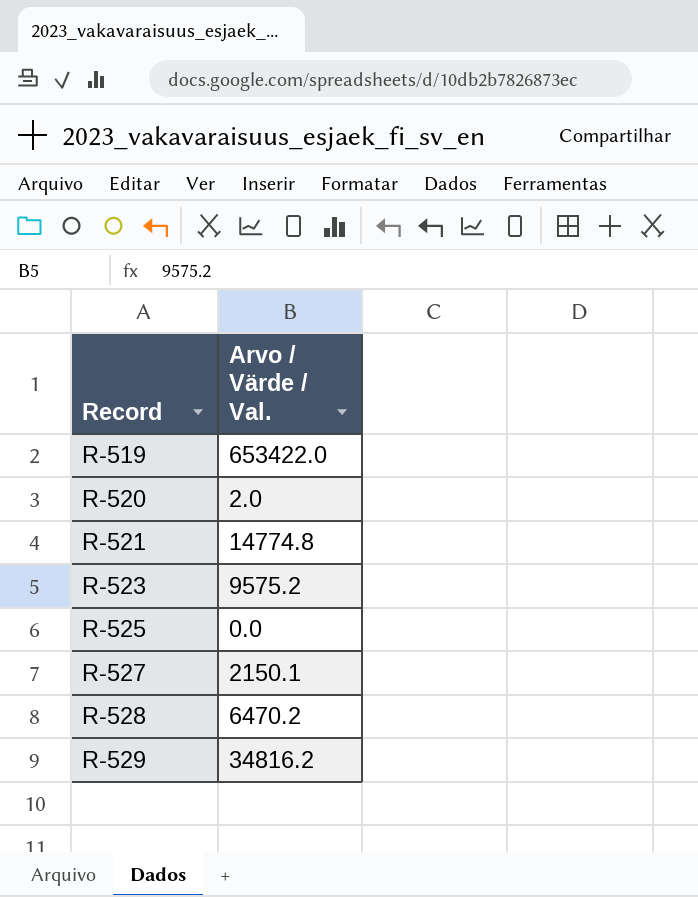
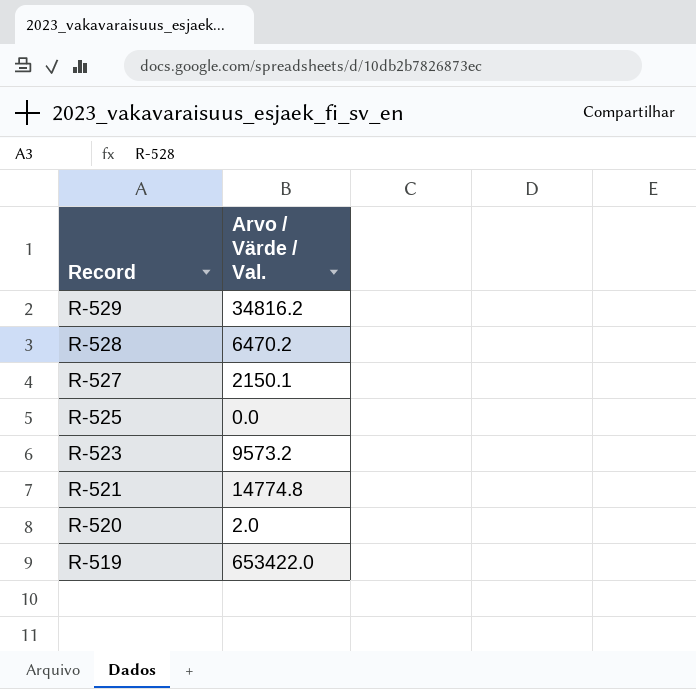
row order: Record ascending -> Record descending
R-523 | Arvo / Värde / Val.: 9575.2 -> 9573.2

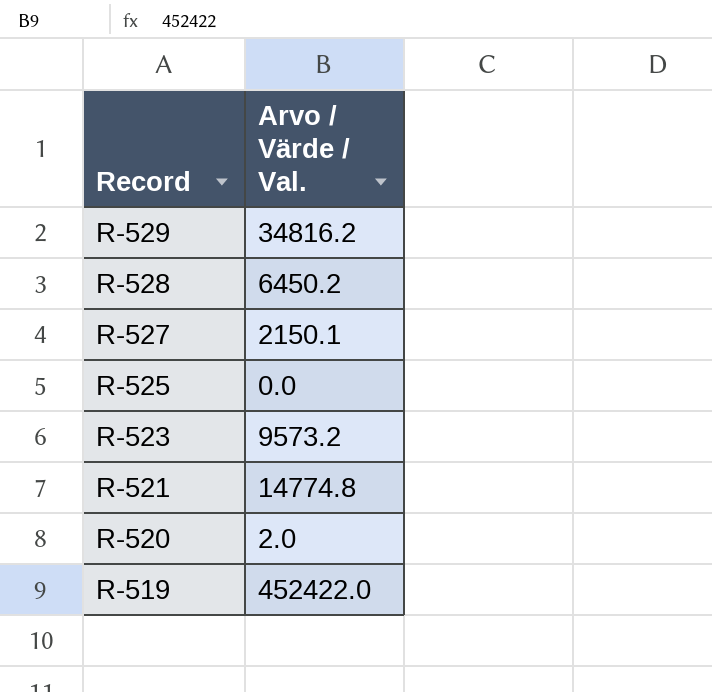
R-528 | Arvo / Värde / Val.: 6470.2 -> 6450.2
R-519 | Arvo / Värde / Val.: 653422.0 -> 452422.0

